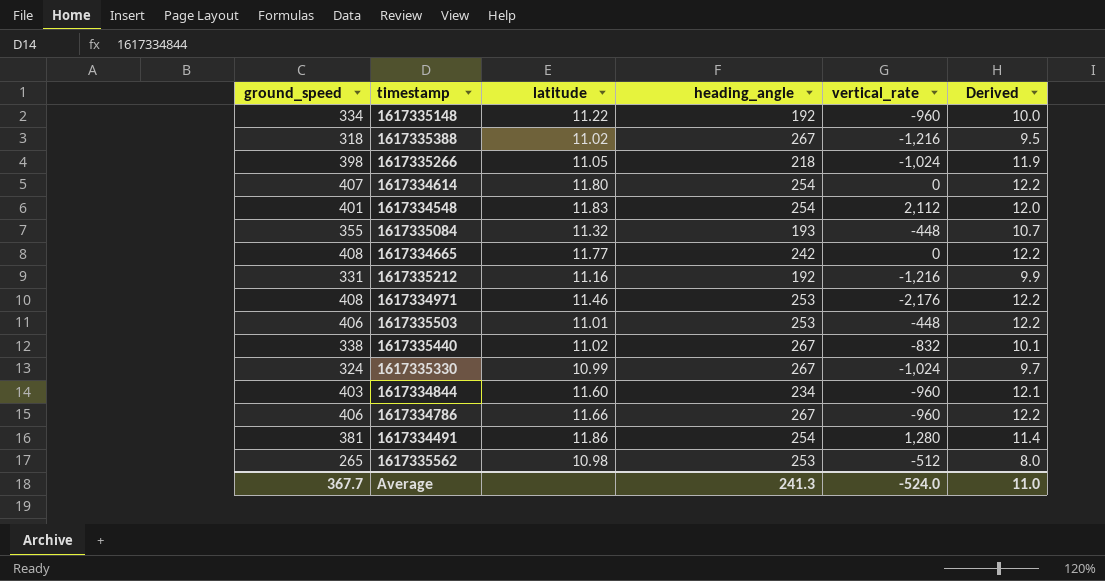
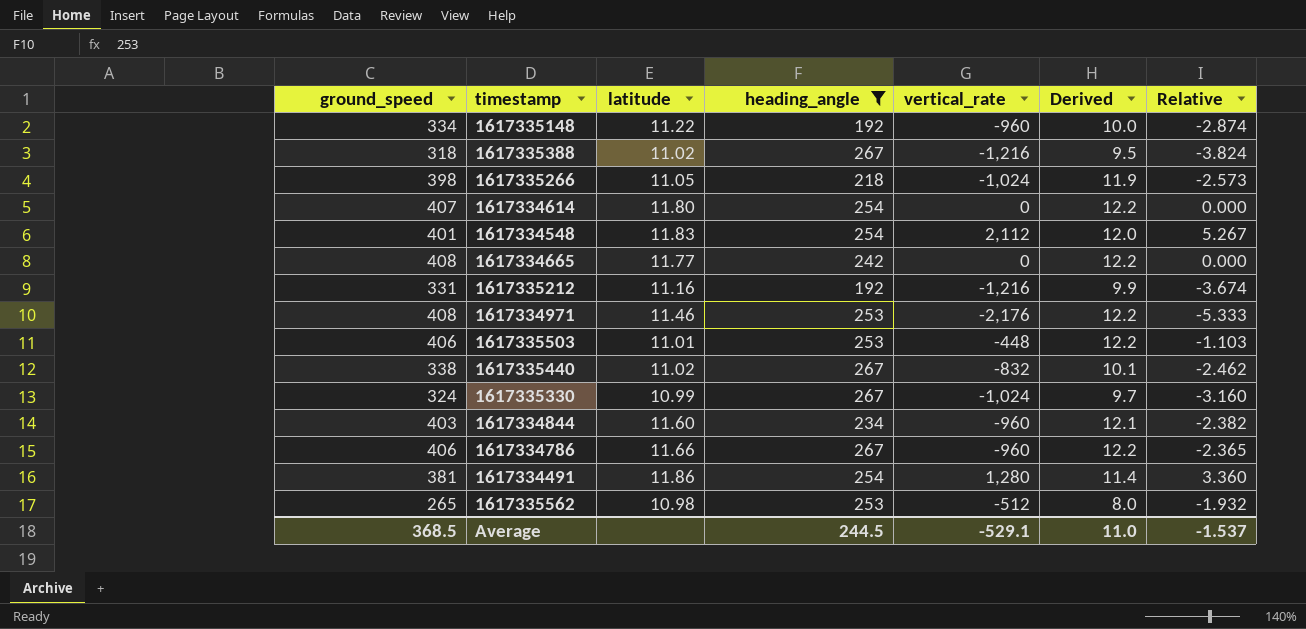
filter: none -> heading_angle != 193
column Relative | formula: none -> [vertical_rate] / [ground_speed]
Average | ground_speed: 367.7 -> 368.5
Average | heading_angle: 241.3 -> 244.5
Average | vertical_rate: -524.0 -> -529.1

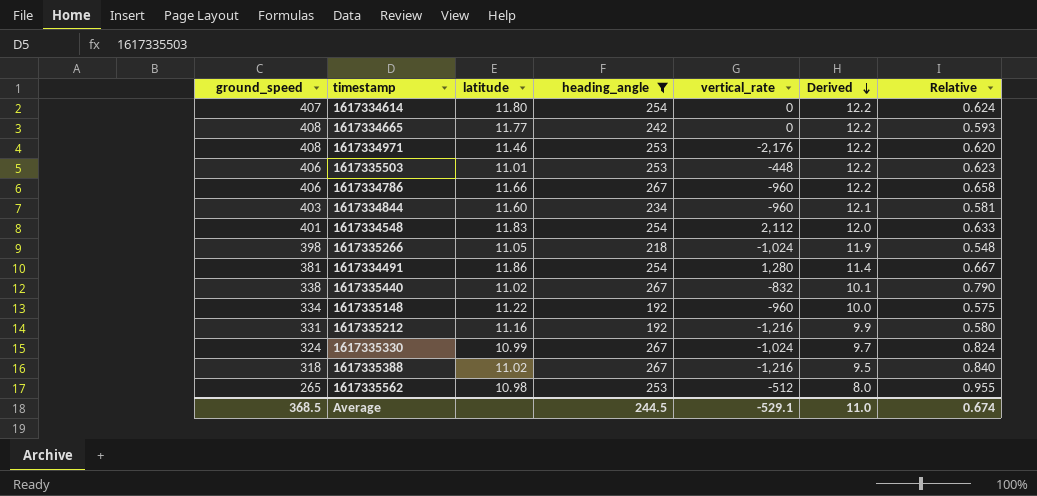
row order: none -> Derived descending
column Relative | formula: [vertical_rate] / [ground_speed] -> [heading_angle] / [ground_speed]
Average | Relative: -1.537 -> 0.674

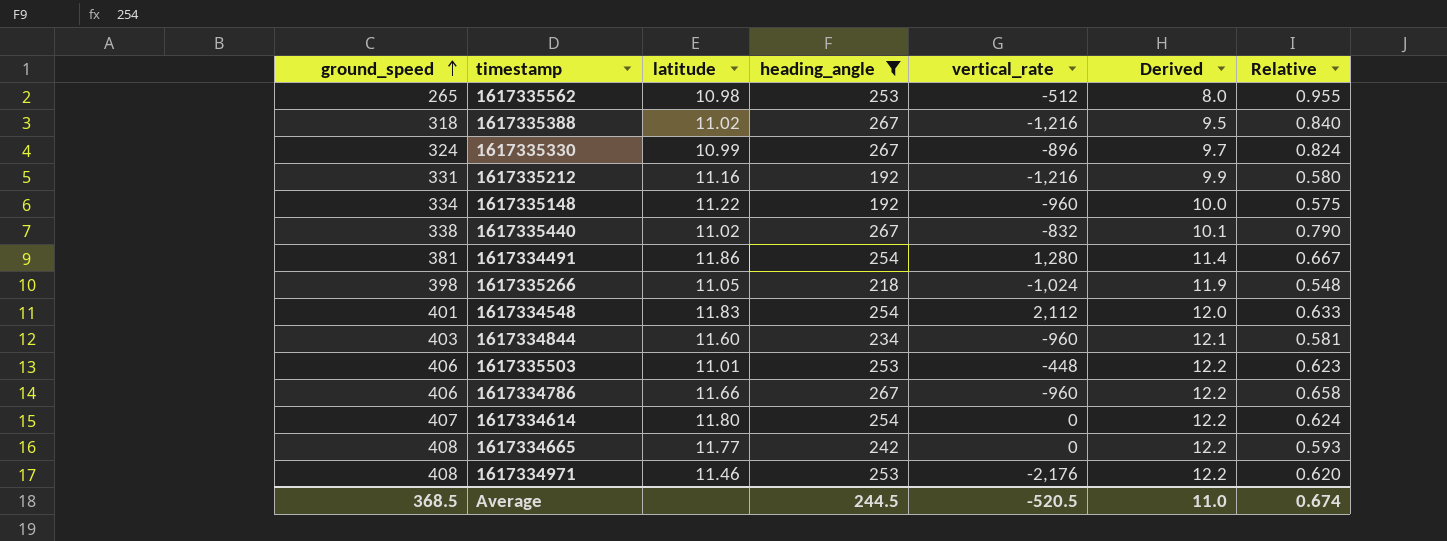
row order: Derived descending -> ground_speed ascending
1617335330 | vertical_rate: -1,024 -> -896
Average | vertical_rate: -529.1 -> -520.5

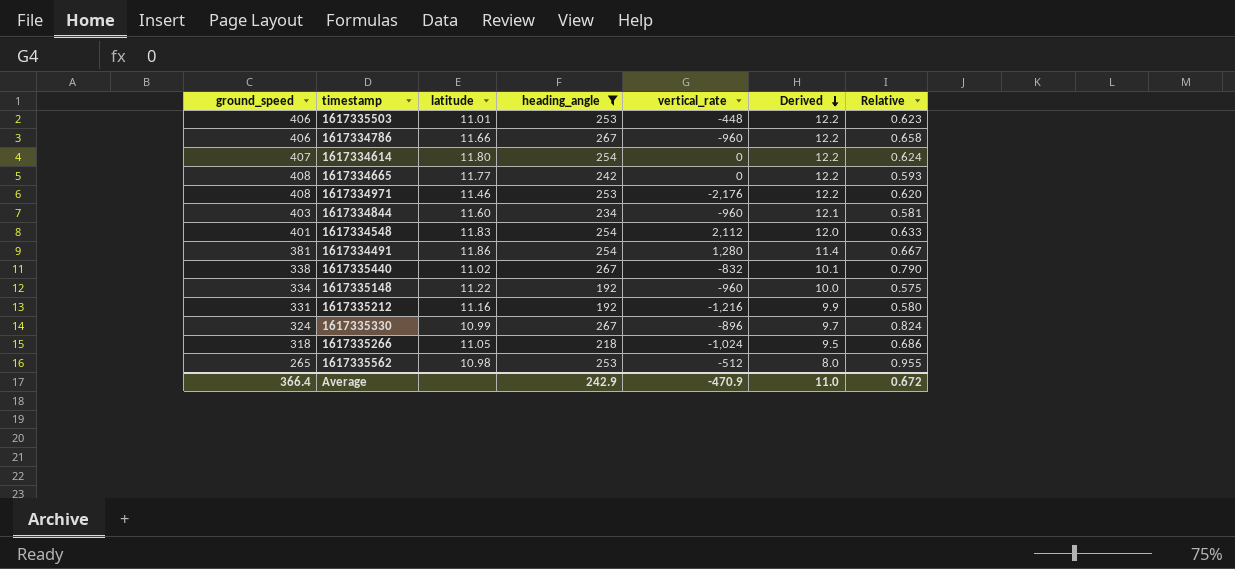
row order: ground_speed ascending -> Derived descending
row 1617335388: 318 | 11.02 | 267 | -1,216 | 9.5 | 0.840 -> none
1617335266 | ground_speed: 398 -> 318
1617335266 | Derived: 11.9 -> 9.5
1617335266 | Relative: 0.548 -> 0.686
Average | ground_speed: 368.5 -> 366.4
Average | heading_angle: 244.5 -> 242.9
Average | vertical_rate: -520.5 -> -470.9
Average | Relative: 0.674 -> 0.672

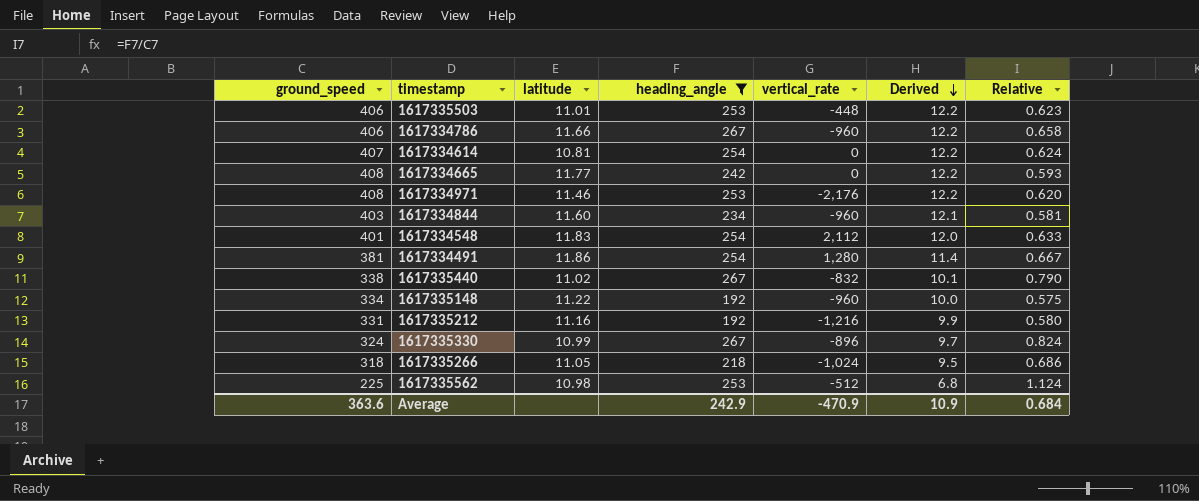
1617334614 | latitude: 11.80 -> 10.81
1617335562 | ground_speed: 265 -> 225
1617335562 | Derived: 8.0 -> 6.8
1617335562 | Relative: 0.955 -> 1.124
Average | ground_speed: 366.4 -> 363.6
Average | Derived: 11.0 -> 10.9
Average | Relative: 0.672 -> 0.684

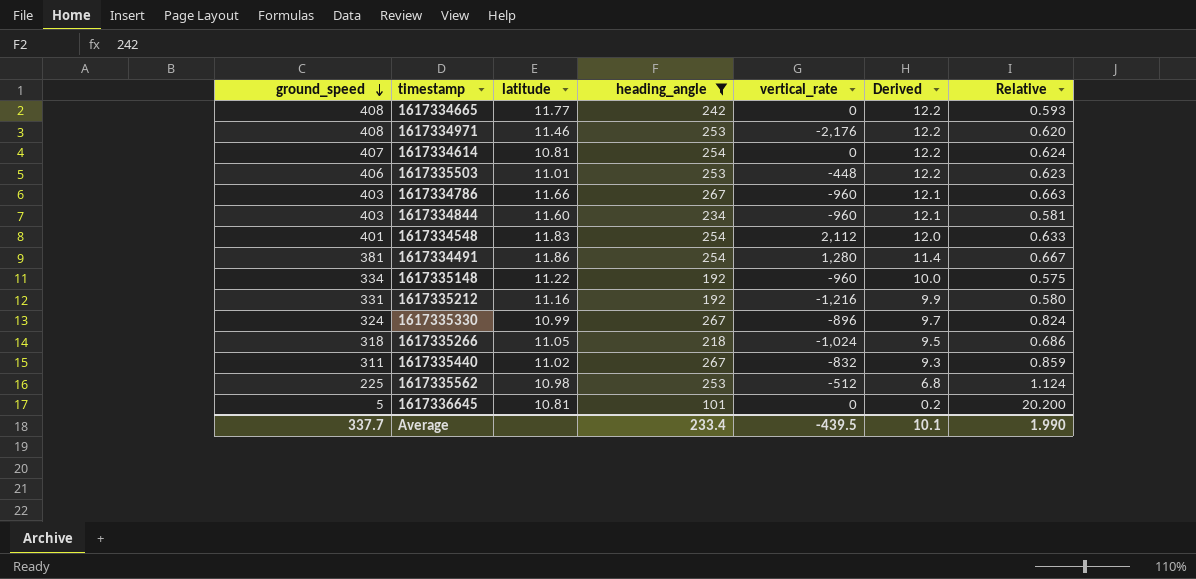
row order: Derived descending -> ground_speed descending
1617334786 | ground_speed: 406 -> 403
1617334786 | Derived: 12.2 -> 12.1
1617334786 | Relative: 0.658 -> 0.663
1617335440 | ground_speed: 338 -> 311
1617335440 | Derived: 10.1 -> 9.3
1617335440 | Relative: 0.790 -> 0.859
row 1617336645: none -> 5 | 10.81 | 101 | 0 | 0.2 | 20.200
Average | ground_speed: 363.6 -> 337.7
Average | heading_angle: 242.9 -> 233.4
Average | vertical_rate: -470.9 -> -439.5
Average | Derived: 10.9 -> 10.1
Average | Relative: 0.684 -> 1.990

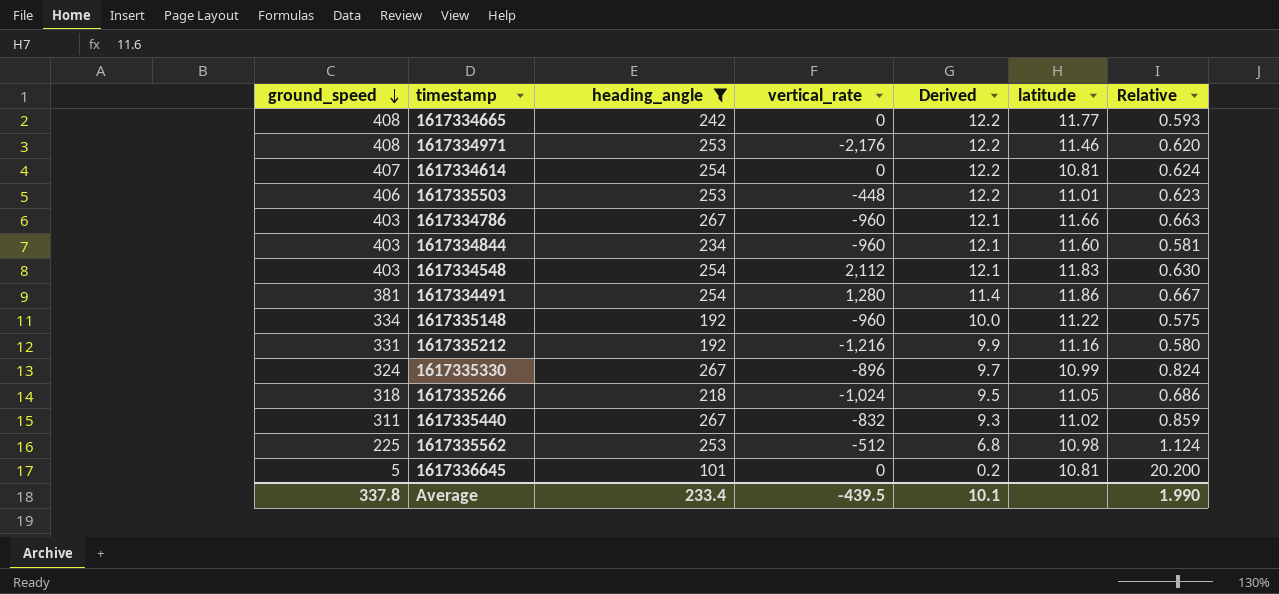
column latitude | position: 3 -> 6
1617334548 | ground_speed: 401 -> 403
1617334548 | Derived: 12.0 -> 12.1
1617334548 | Relative: 0.633 -> 0.630
Average | ground_speed: 337.7 -> 337.8

